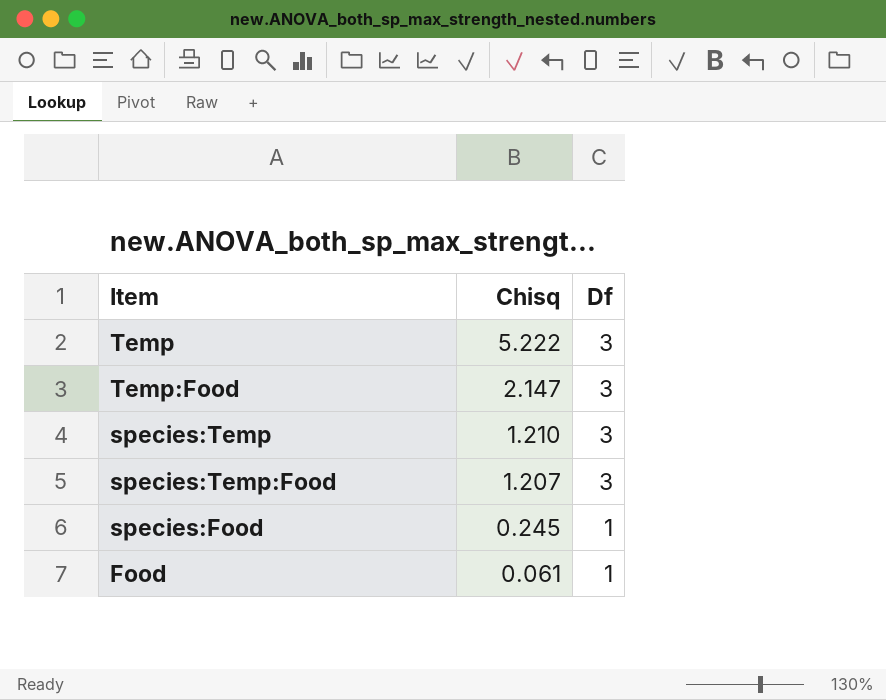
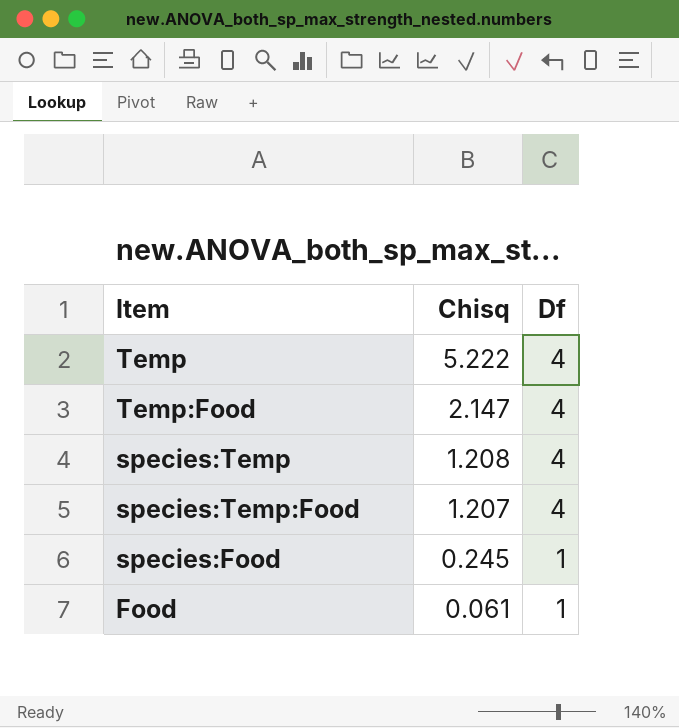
Temp | Df: 3 -> 4
Temp:Food | Df: 3 -> 4
species:Temp | Chisq: 1.210 -> 1.208
species:Temp | Df: 3 -> 4
species:Temp:Food | Df: 3 -> 4

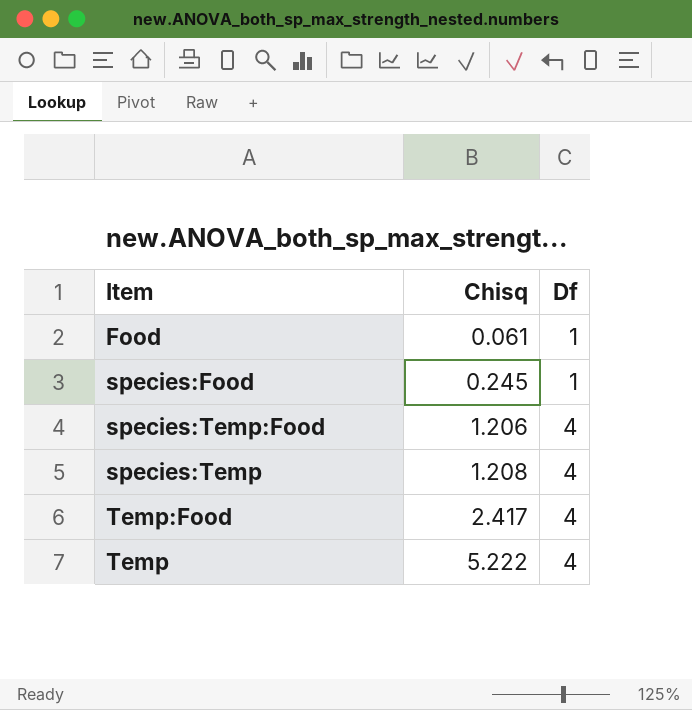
row order: Chisq descending -> Chisq ascending
species:Temp:Food | Chisq: 1.207 -> 1.206
Temp:Food | Chisq: 2.147 -> 2.417

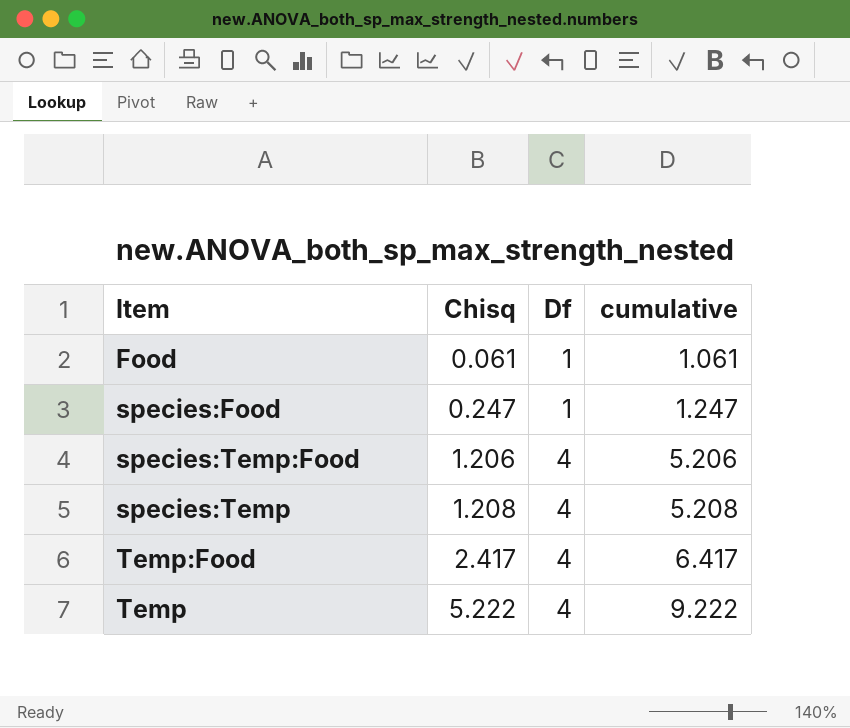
column cumulative | formula: none -> [Chisq] + [Df]
species:Food | Chisq: 0.245 -> 0.247

